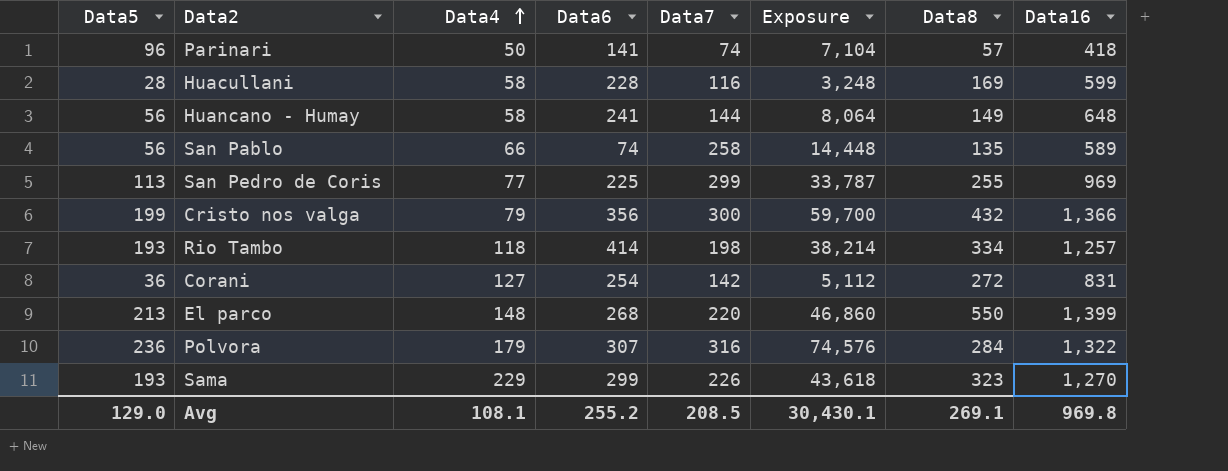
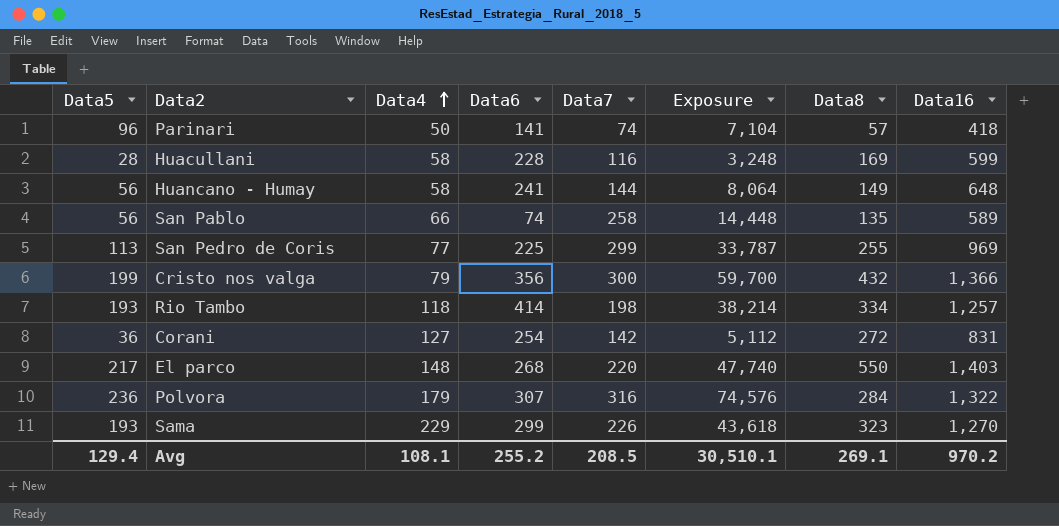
El parco | Data5: 213 -> 217
El parco | Exposure: 46,860 -> 47,740
El parco | Data16: 1,399 -> 1,403
Avg | Data5: 129.0 -> 129.4
Avg | Exposure: 30,430.1 -> 30,510.1
Avg | Data16: 969.8 -> 970.2

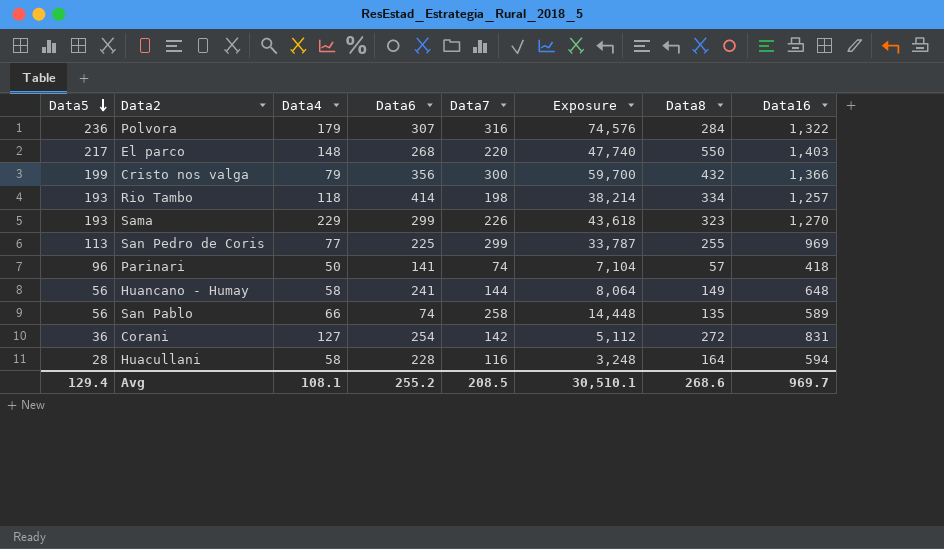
row order: Data4 ascending -> Data5 descending
Huacullani | Data8: 169 -> 164
Huacullani | Data16: 599 -> 594
Avg | Data8: 269.1 -> 268.6
Avg | Data16: 970.2 -> 969.7

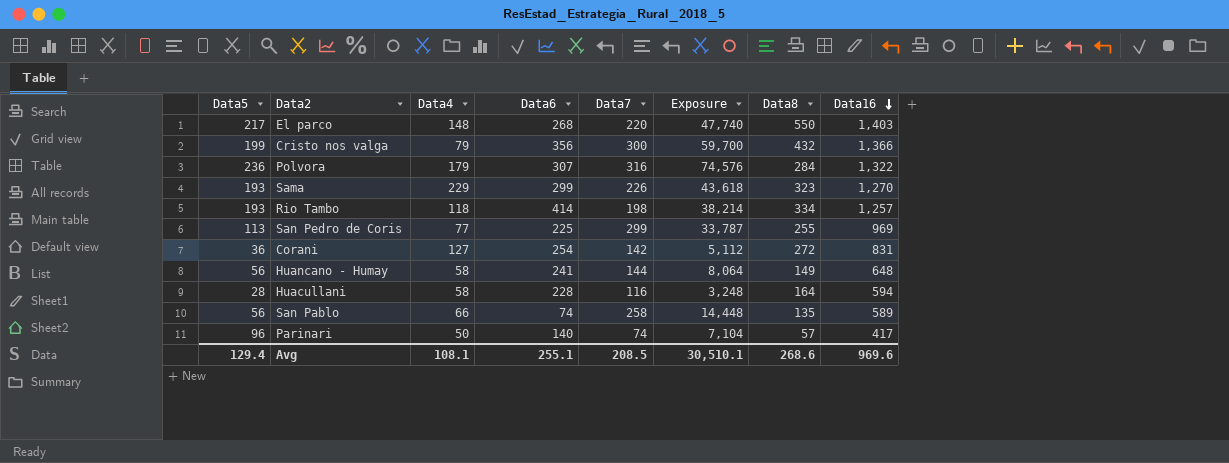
row order: Data5 descending -> Data16 descending
Parinari | Data6: 141 -> 140
Parinari | Data16: 418 -> 417
Avg | Data6: 255.2 -> 255.1
Avg | Data16: 969.7 -> 969.6

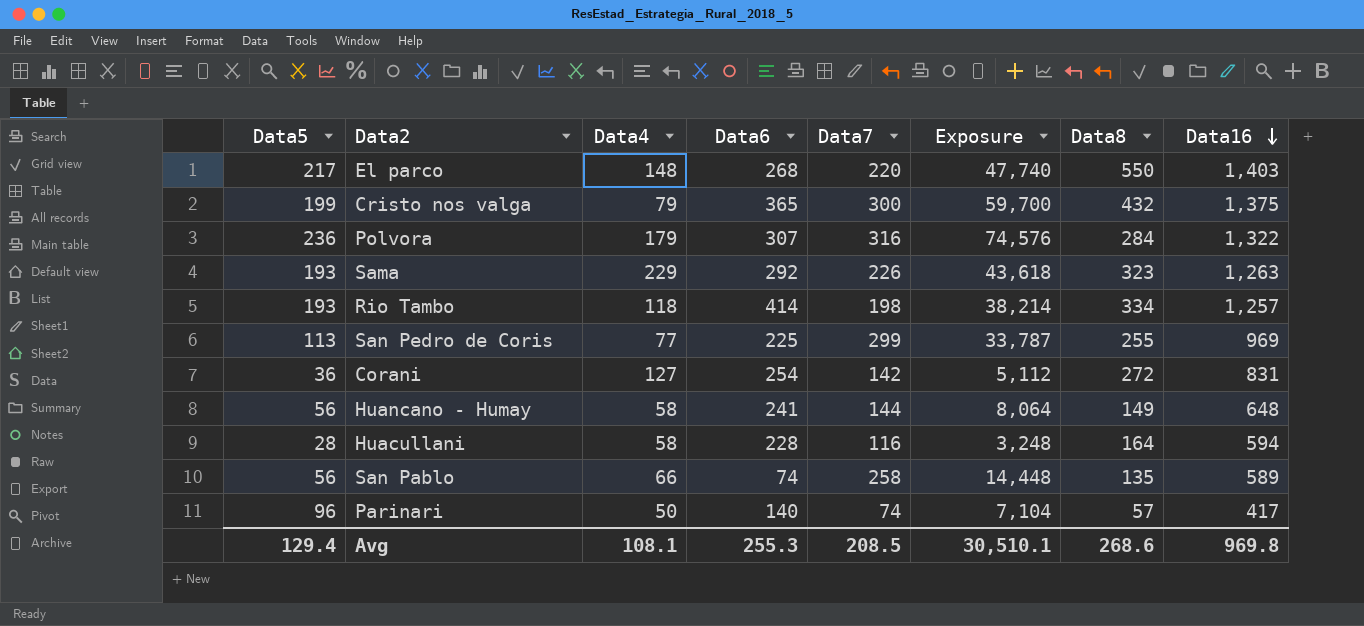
Cristo nos valga | Data6: 356 -> 365
Cristo nos valga | Data16: 1,366 -> 1,375
Sama | Data6: 299 -> 292
Sama | Data16: 1,270 -> 1,263
Avg | Data6: 255.1 -> 255.3
Avg | Data16: 969.6 -> 969.8

